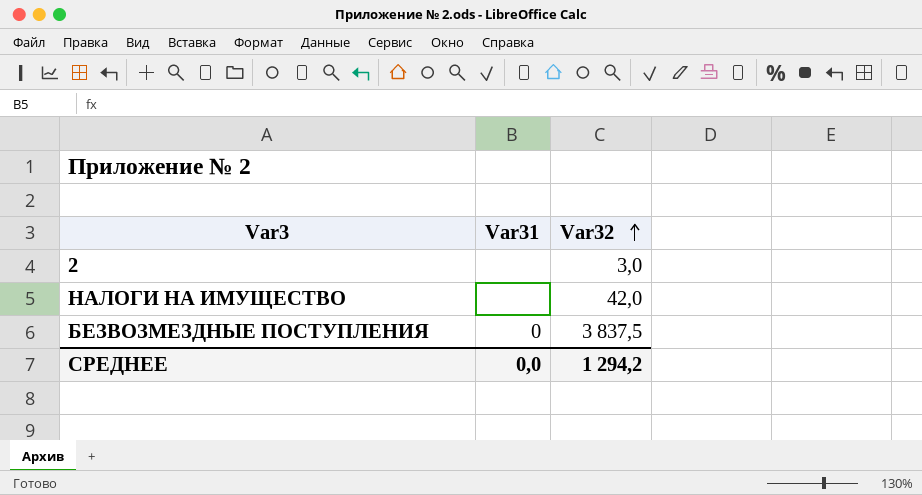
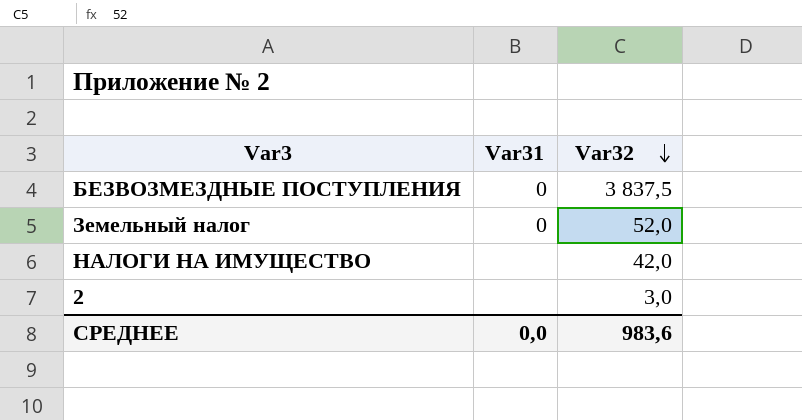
row order: Var32 ascending -> Var32 descending
row Земельный налог: none -> 0 | 52,0
СРЕДНЕЕ | Var32: 1 294,2 -> 983,6

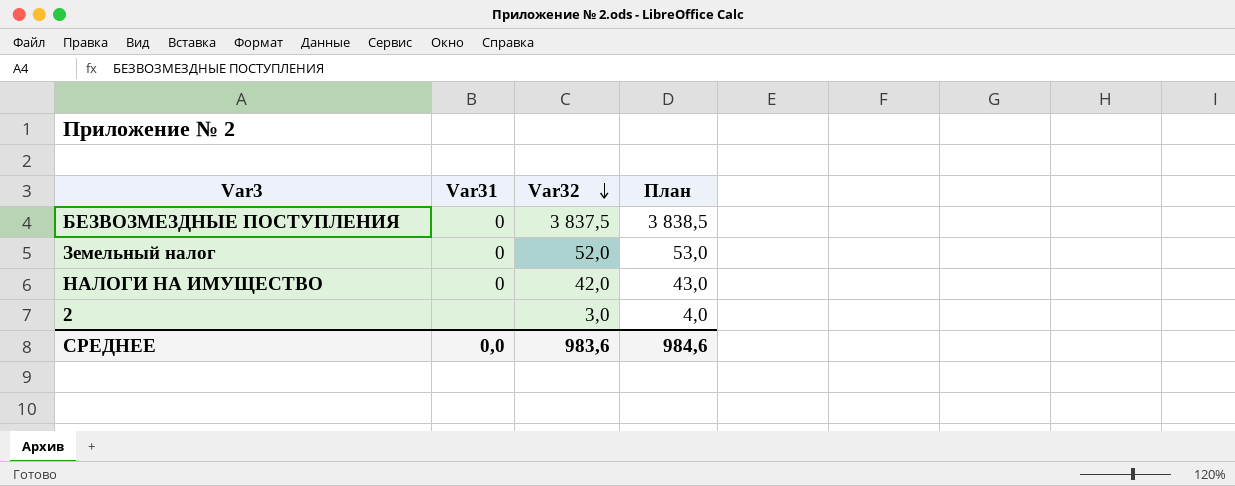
column План | formula: none -> [Var32] + 1
НАЛОГИ НА ИМУЩЕСТВО | Var31: none -> 0

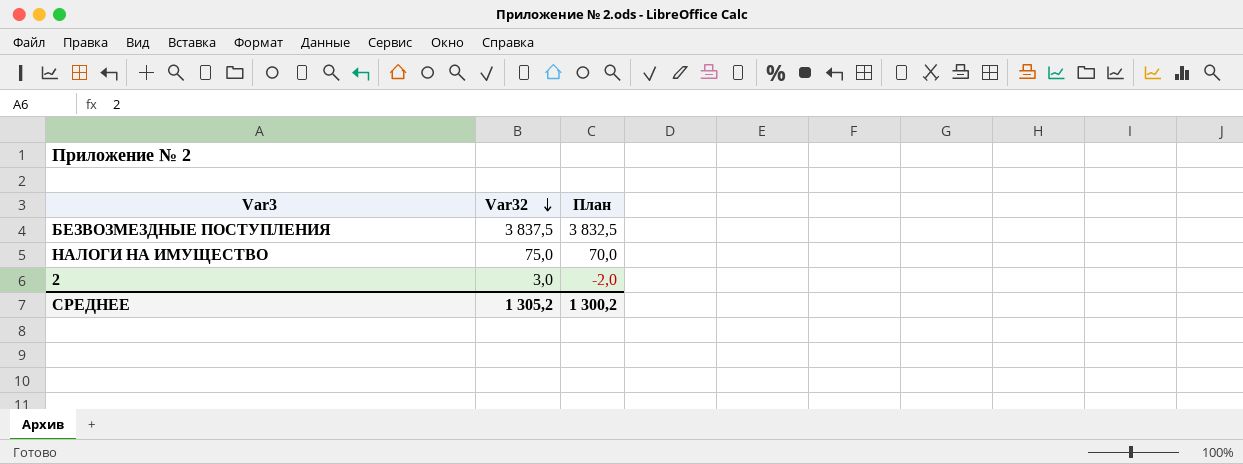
column Var31 | position: 2 -> none
column План | formula: [Var32] + 1 -> [Var32] - 5
row Земельный налог: 0 | 52,0 | 53,0 -> none
НАЛОГИ НА ИМУЩЕСТВО | Var32: 42,0 -> 75,0
СРЕДНЕЕ | Var32: 983,6 -> 1 305,2
СРЕДНЕЕ | План: 984,6 -> 1 300,2

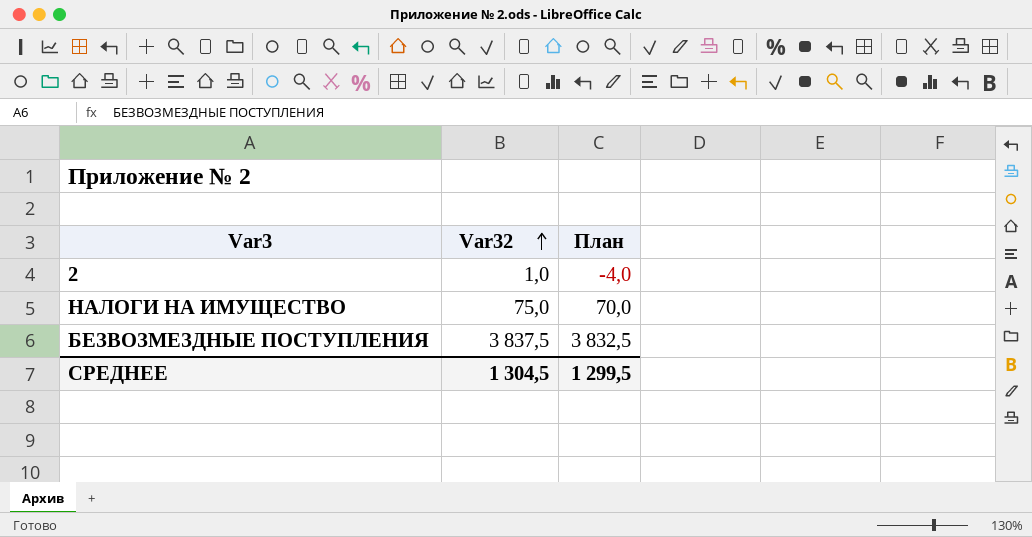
row order: Var32 descending -> Var32 ascending
2 | Var32: 3,0 -> 1,0
2 | План: -2,0 -> -4,0
СРЕДНЕЕ | Var32: 1 305,2 -> 1 304,5
СРЕДНЕЕ | План: 1 300,2 -> 1 299,5

